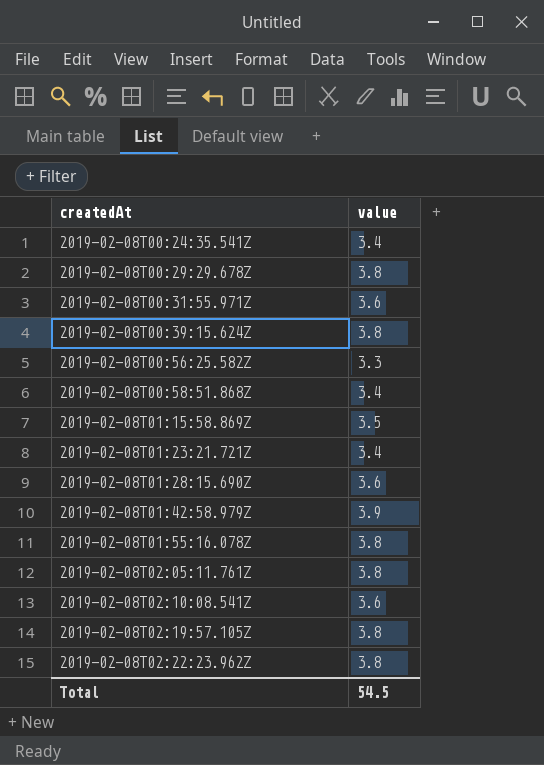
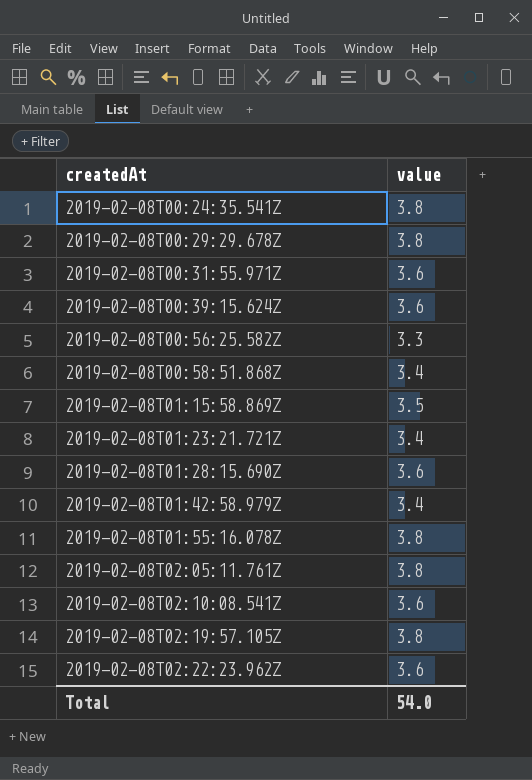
2019-02-08T00:24:35.541Z | value: 3.4 -> 3.8
2019-02-08T00:39:15.624Z | value: 3.8 -> 3.6
2019-02-08T01:42:58.979Z | value: 3.9 -> 3.4
2019-02-08T02:22:23.962Z | value: 3.8 -> 3.6
Total | value: 54.5 -> 54.0

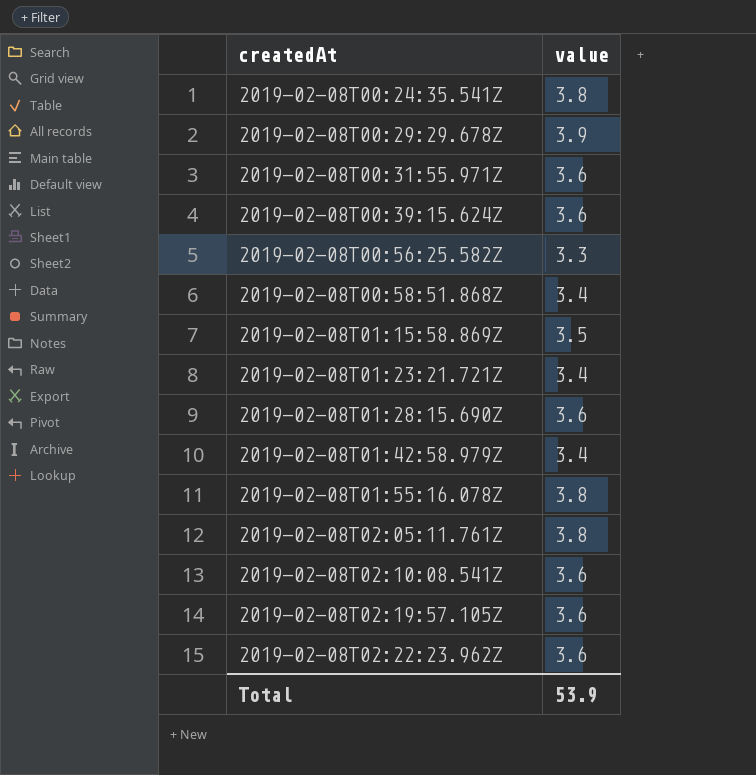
2019-02-08T00:29:29.678Z | value: 3.8 -> 3.9
2019-02-08T02:19:57.105Z | value: 3.8 -> 3.6
Total | value: 54.0 -> 53.9

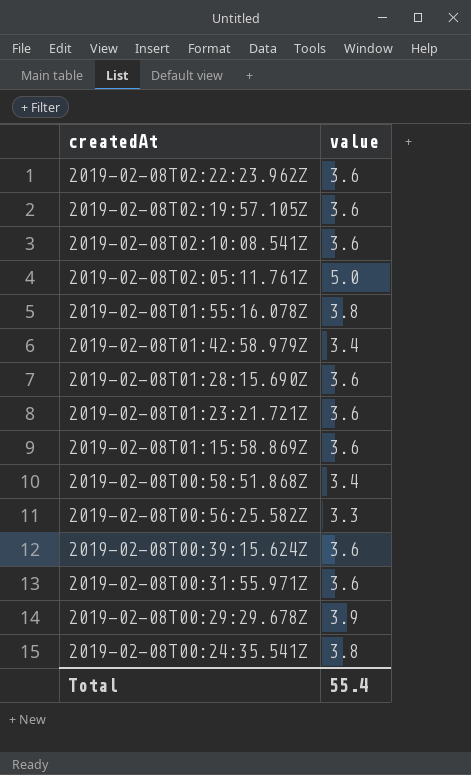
row order: createdAt ascending -> createdAt descending
2019-02-08T02:05:11.761Z | value: 3.8 -> 5.0
2019-02-08T01:23:21.721Z | value: 3.4 -> 3.6
2019-02-08T01:15:58.869Z | value: 3.5 -> 3.6
Total | value: 53.9 -> 55.4

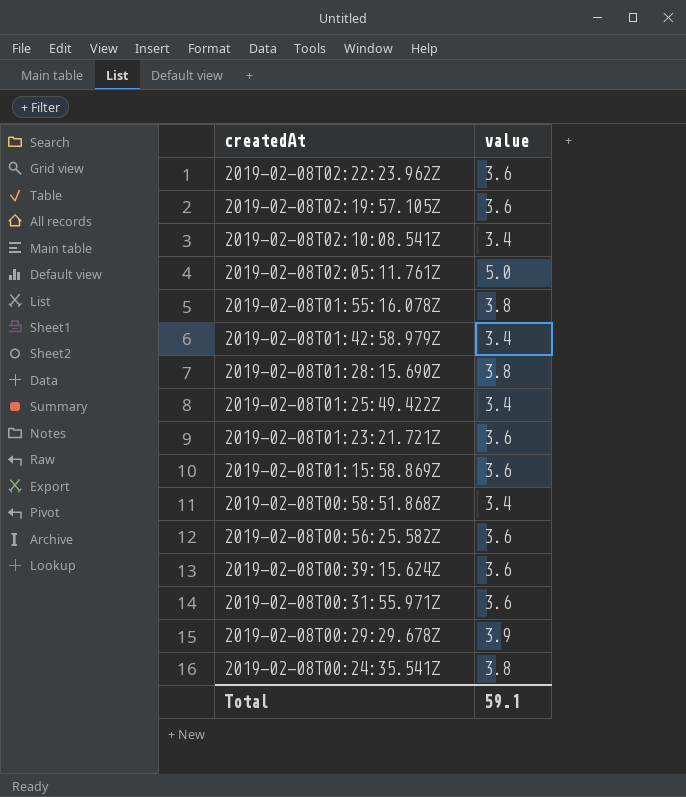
2019-02-08T02:10:08.541Z | value: 3.6 -> 3.4
2019-02-08T01:28:15.690Z | value: 3.6 -> 3.8
row 2019-02-08T01:25:49.422Z: none -> 3.4
2019-02-08T00:56:25.582Z | value: 3.3 -> 3.6
Total | value: 55.4 -> 59.1

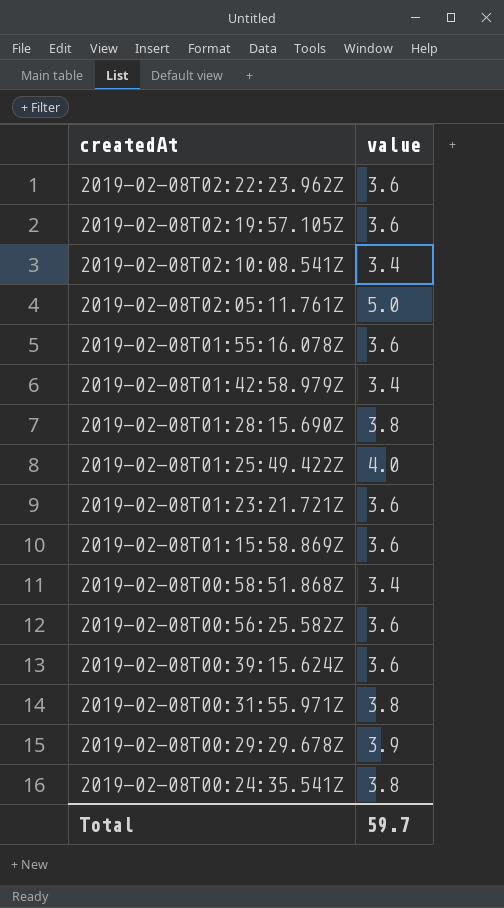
2019-02-08T01:55:16.078Z | value: 3.8 -> 3.6
2019-02-08T01:25:49.422Z | value: 3.4 -> 4.0
2019-02-08T00:31:55.971Z | value: 3.6 -> 3.8
Total | value: 59.1 -> 59.7

